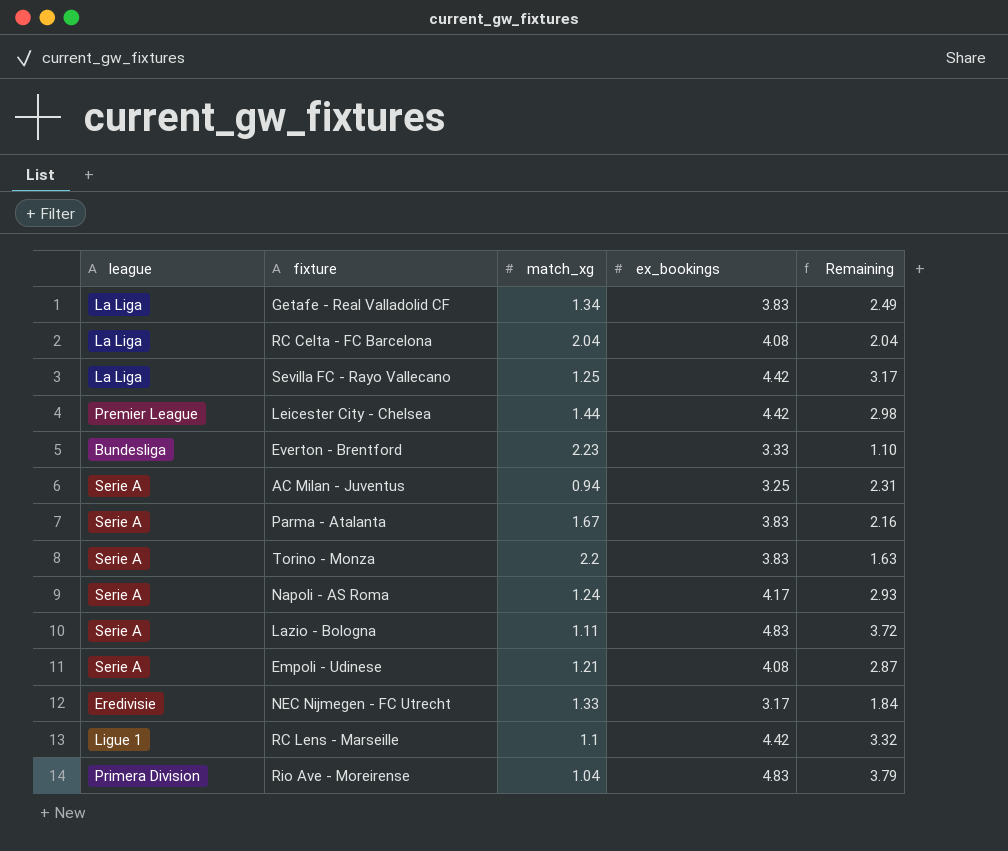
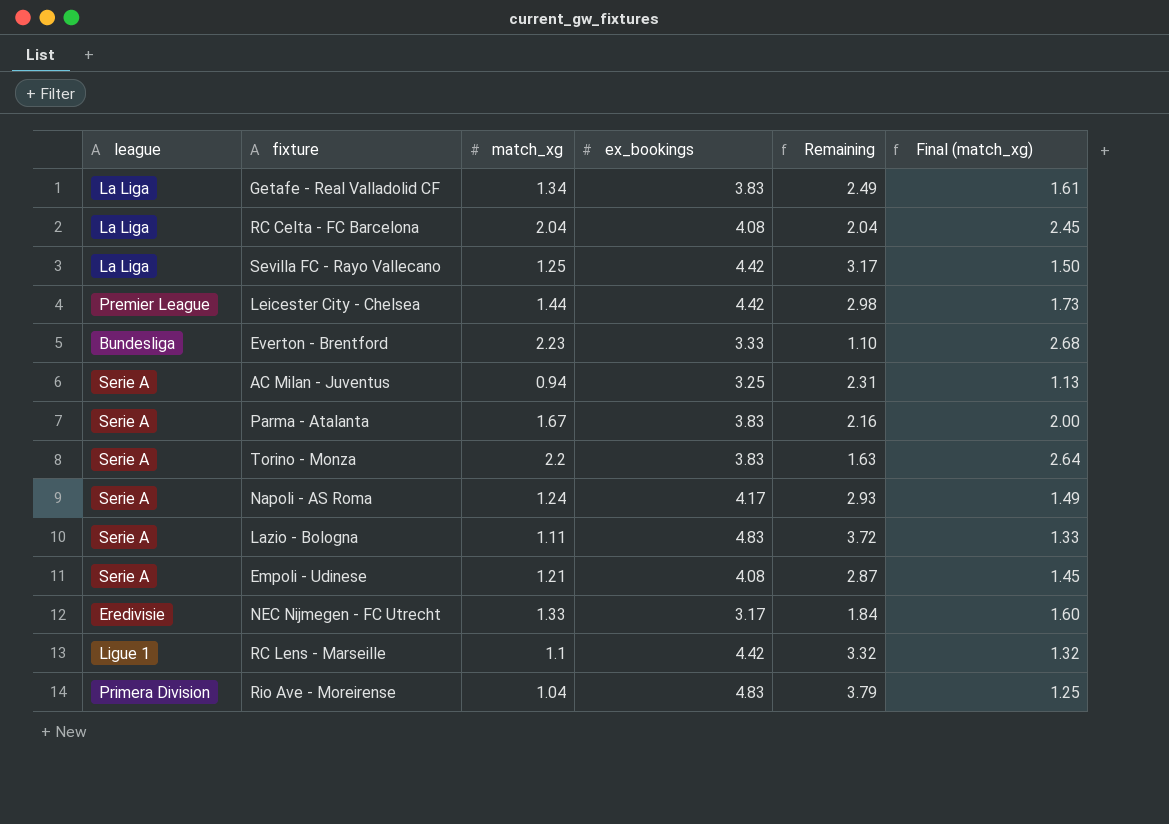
column Final (match_xg) | formula: none -> [match_xg] * 1.2

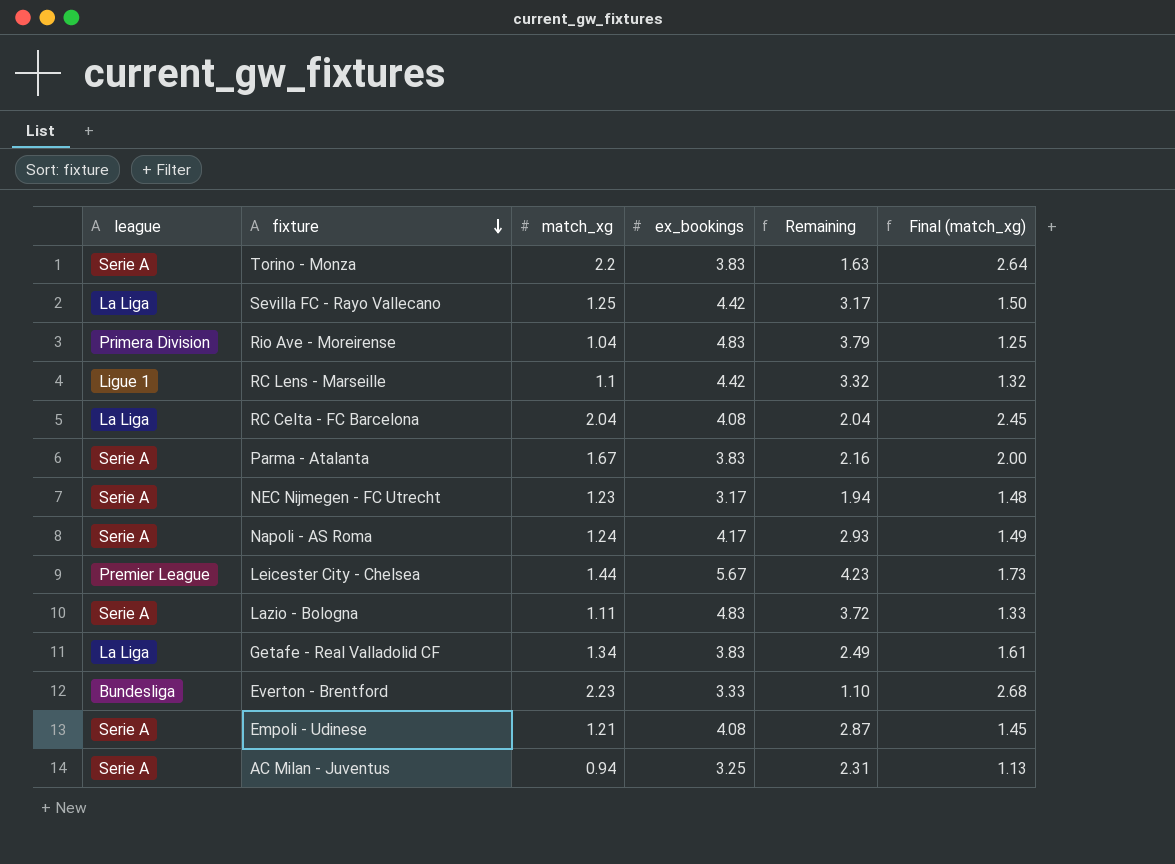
row order: none -> fixture descending
NEC Nijmegen - FC Utrecht | league: Eredivisie -> Serie A
NEC Nijmegen - FC Utrecht | match_xg: 1.33 -> 1.23
NEC Nijmegen - FC Utrecht | Remaining: 1.84 -> 1.94
NEC Nijmegen - FC Utrecht | Final (match_xg): 1.60 -> 1.48
Leicester City - Chelsea | ex_bookings: 4.42 -> 5.67
Leicester City - Chelsea | Remaining: 2.98 -> 4.23

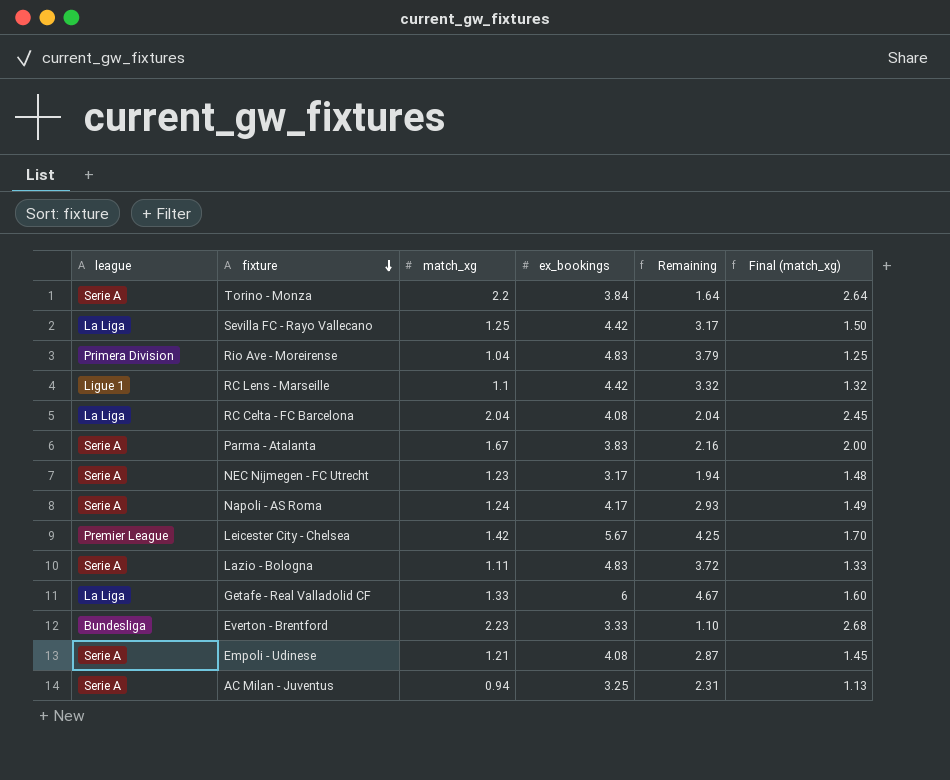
Torino - Monza | ex_bookings: 3.83 -> 3.84
Torino - Monza | Remaining: 1.63 -> 1.64
Leicester City - Chelsea | match_xg: 1.44 -> 1.42
Leicester City - Chelsea | Remaining: 4.23 -> 4.25
Leicester City - Chelsea | Final (match_xg): 1.73 -> 1.70
Getafe - Real Valladolid CF | match_xg: 1.34 -> 1.33
Getafe - Real Valladolid CF | ex_bookings: 3.83 -> 6
Getafe - Real Valladolid CF | Remaining: 2.49 -> 4.67
Getafe - Real Valladolid CF | Final (match_xg): 1.61 -> 1.60

